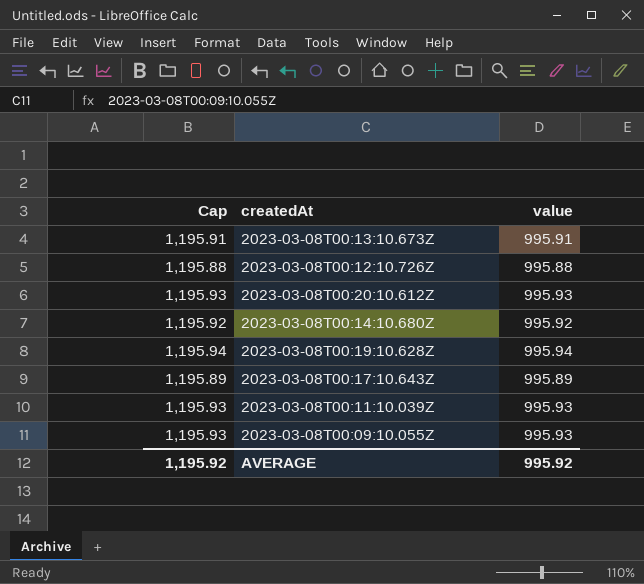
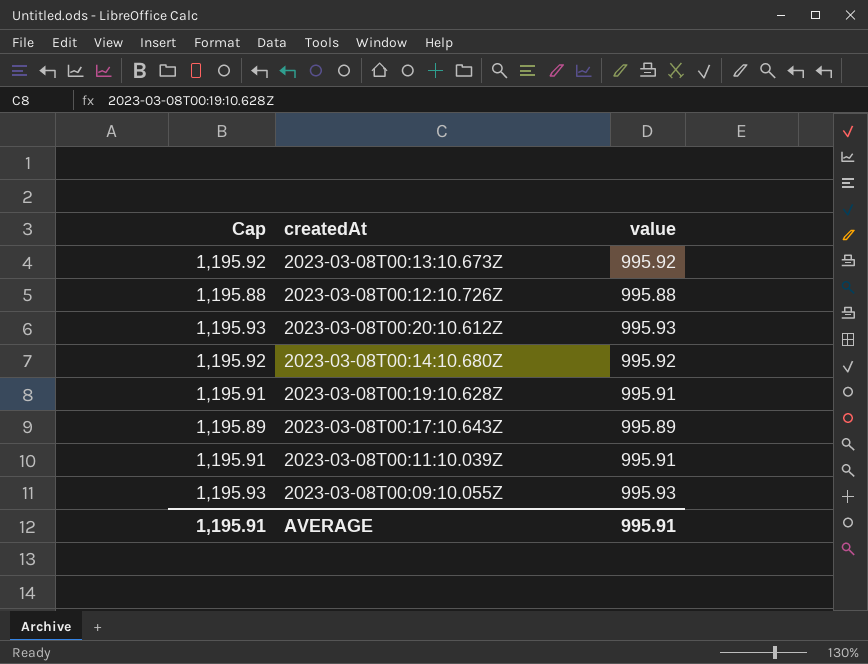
2023-03-08T00:13:10.673Z | Cap: 1,195.91 -> 1,195.92
2023-03-08T00:13:10.673Z | value: 995.91 -> 995.92
2023-03-08T00:19:10.628Z | Cap: 1,195.94 -> 1,195.91
2023-03-08T00:19:10.628Z | value: 995.94 -> 995.91
2023-03-08T00:11:10.039Z | Cap: 1,195.93 -> 1,195.91
2023-03-08T00:11:10.039Z | value: 995.93 -> 995.91
AVERAGE | Cap: 1,195.92 -> 1,195.91
AVERAGE | value: 995.92 -> 995.91

